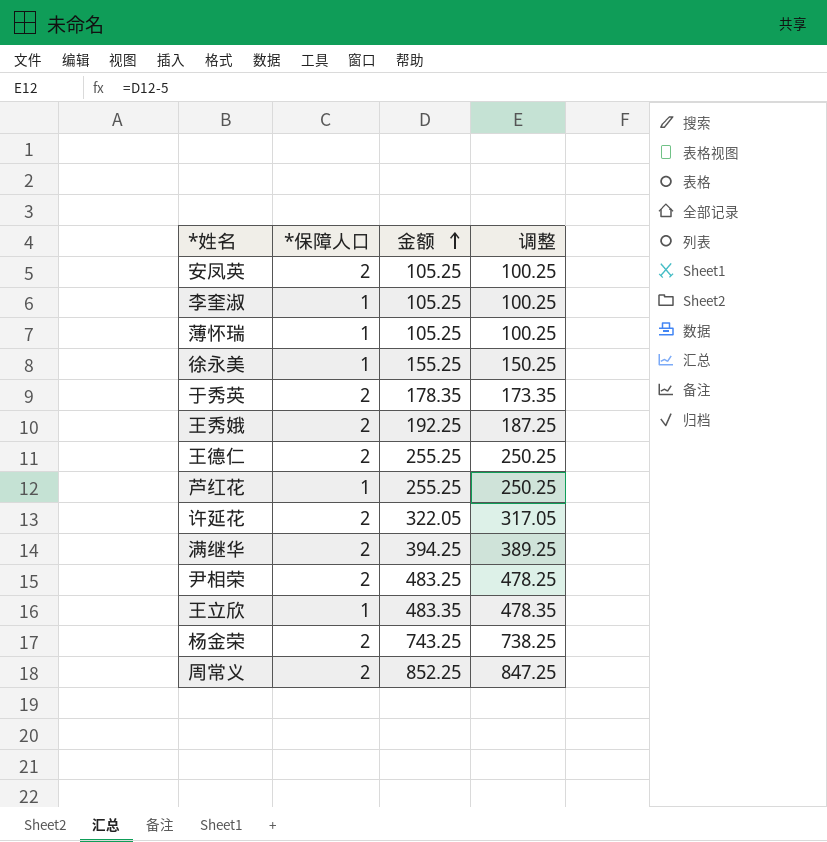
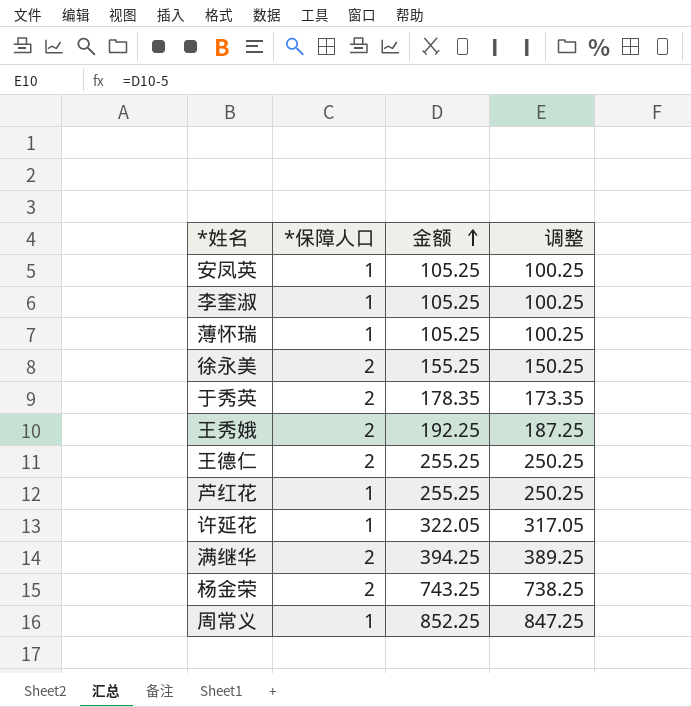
row 尹相荣: 2 | 483.25 | 478.25 -> none
row 王立欣: 1 | 483.35 | 478.35 -> none
安凤英 | *保障人口: 2 -> 1
徐永美 | *保障人口: 1 -> 2
许延花 | *保障人口: 2 -> 1
周常义 | *保障人口: 2 -> 1

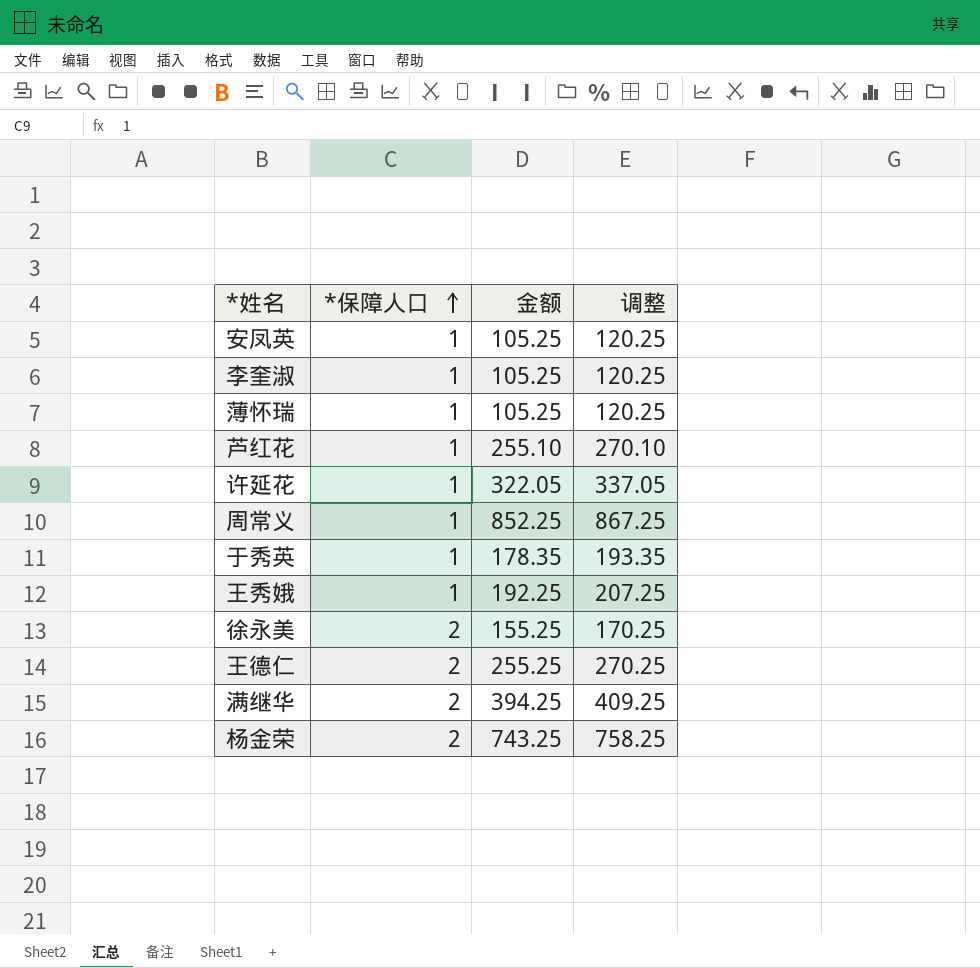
row order: 金额 ascending -> *保障人口 ascending
column 调整 | formula: [金额] - 5 -> [金额] + 15
芦红花 | 金额: 255.25 -> 255.10
于秀英 | *保障人口: 2 -> 1
王秀娥 | *保障人口: 2 -> 1

